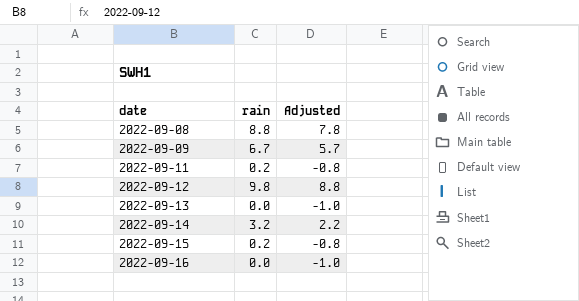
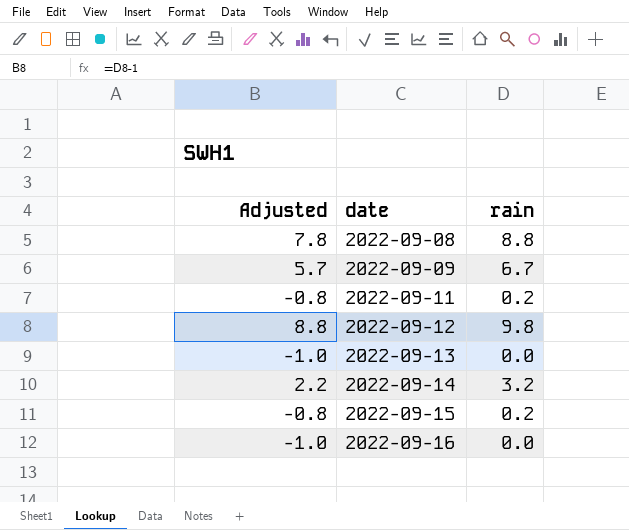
column Adjusted | position: 3 -> 1

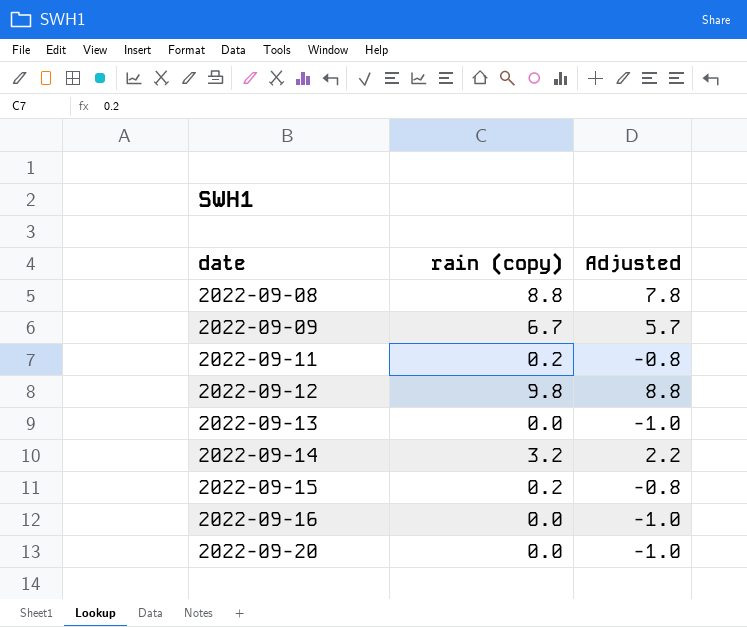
column name: rain -> rain (copy)
column Adjusted | position: 1 -> 3
row 2022-09-20: none -> 0.0 | -1.0

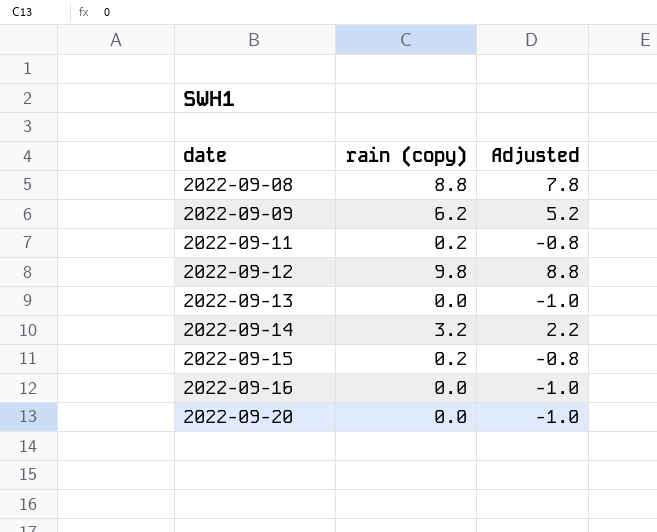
2022-09-09 | rain (copy): 6.7 -> 6.2
2022-09-09 | Adjusted: 5.7 -> 5.2

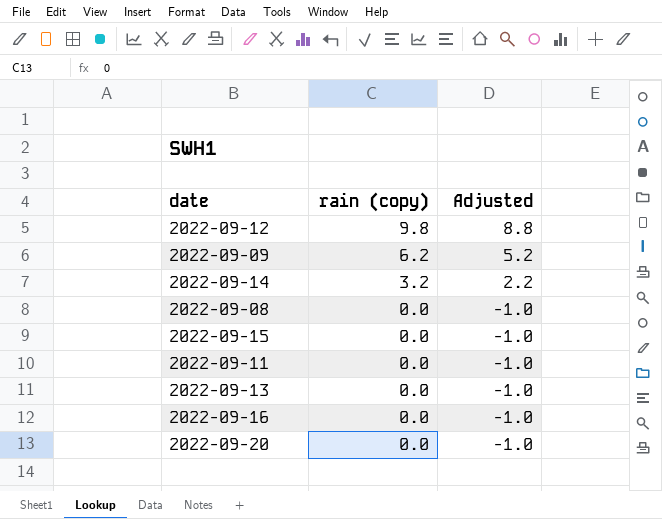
row order: date ascending -> rain (copy) descending
2022-09-08 | rain (copy): 8.8 -> 0.0
2022-09-08 | Adjusted: 7.8 -> -1.0
2022-09-15 | rain (copy): 0.2 -> 0.0
2022-09-15 | Adjusted: -0.8 -> -1.0
2022-09-11 | rain (copy): 0.2 -> 0.0
2022-09-11 | Adjusted: -0.8 -> -1.0

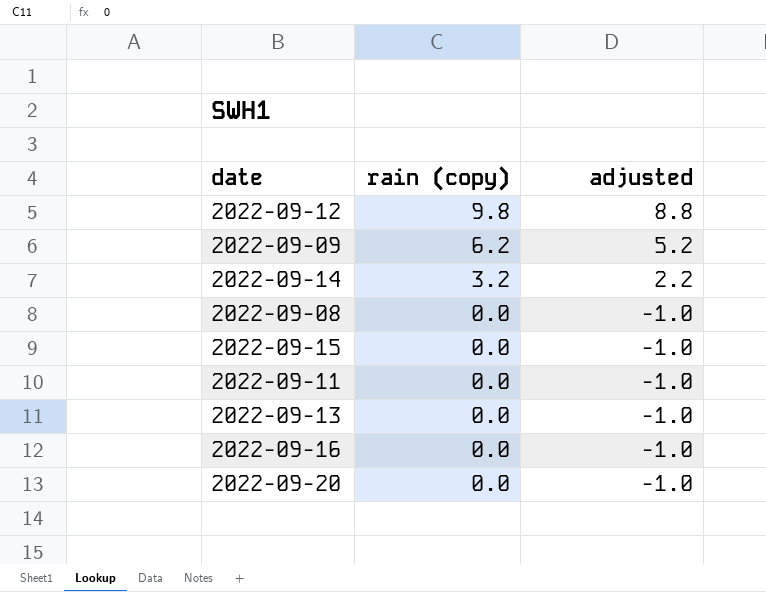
column name: Adjusted -> adjusted

